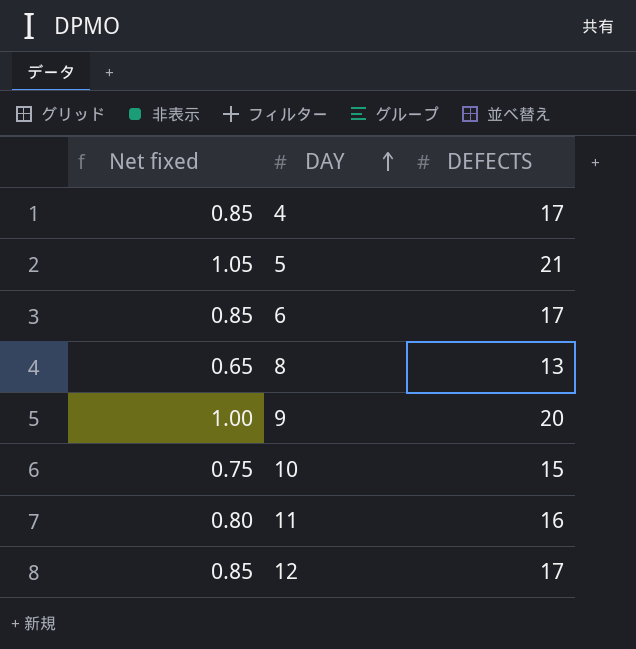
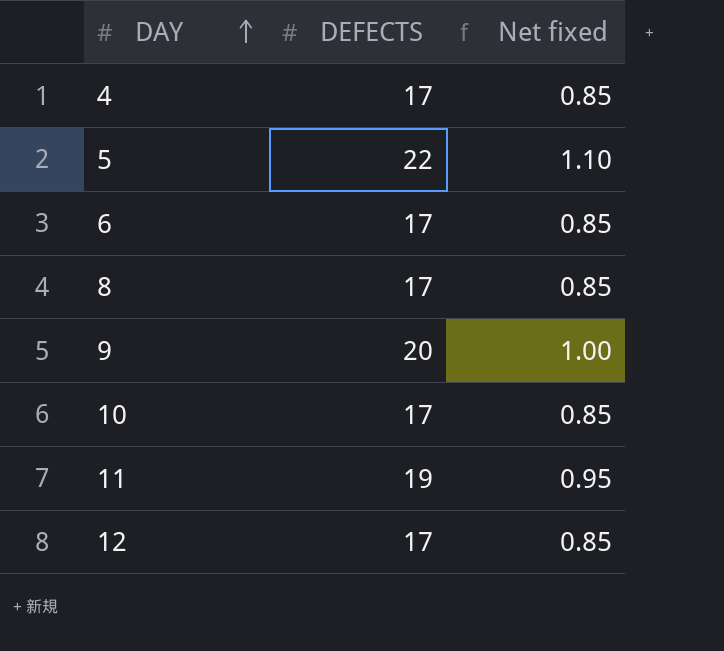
column Net fixed | position: 1 -> 3
5 | DEFECTS: 21 -> 22
5 | Net fixed: 1.05 -> 1.10
8 | DEFECTS: 13 -> 17
8 | Net fixed: 0.65 -> 0.85
10 | DEFECTS: 15 -> 17
10 | Net fixed: 0.75 -> 0.85
11 | DEFECTS: 16 -> 19
11 | Net fixed: 0.80 -> 0.95

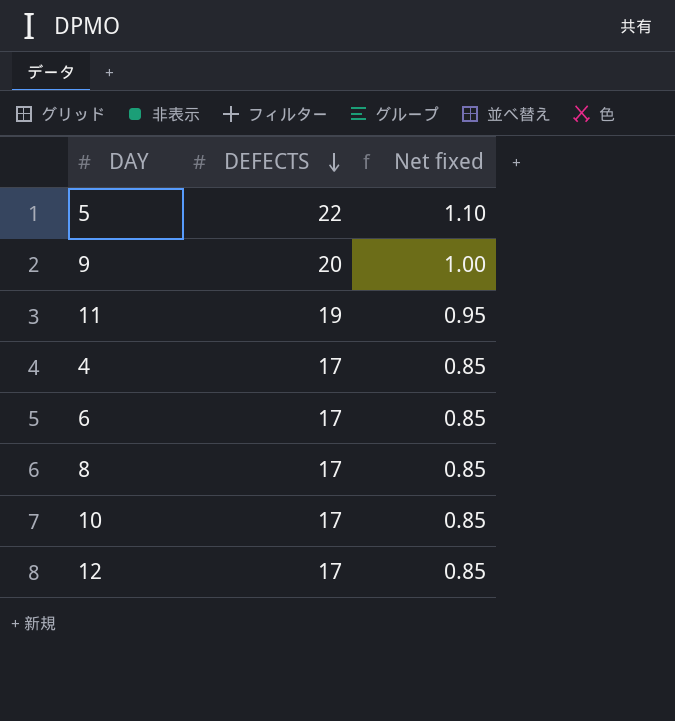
row order: DAY ascending -> DEFECTS descending

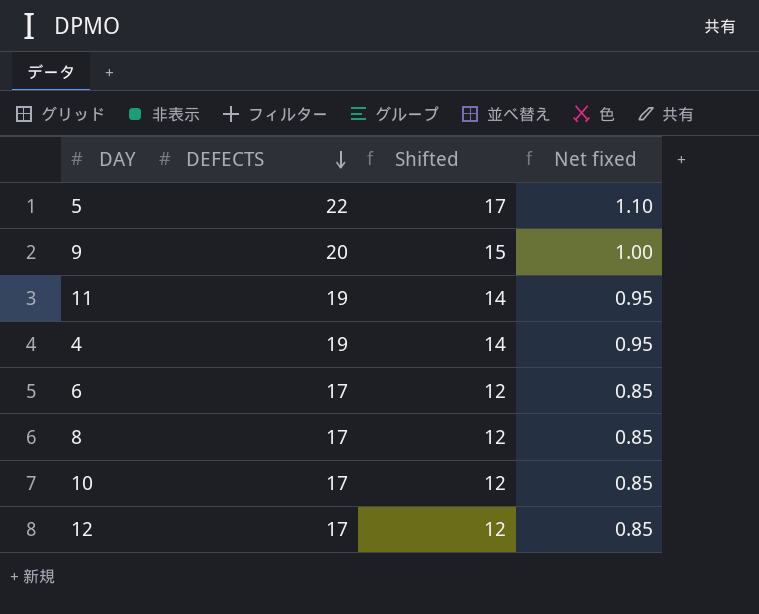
column Shifted | formula: none -> [DEFECTS] - 5
4 | DEFECTS: 17 -> 19
4 | Net fixed: 0.85 -> 0.95

